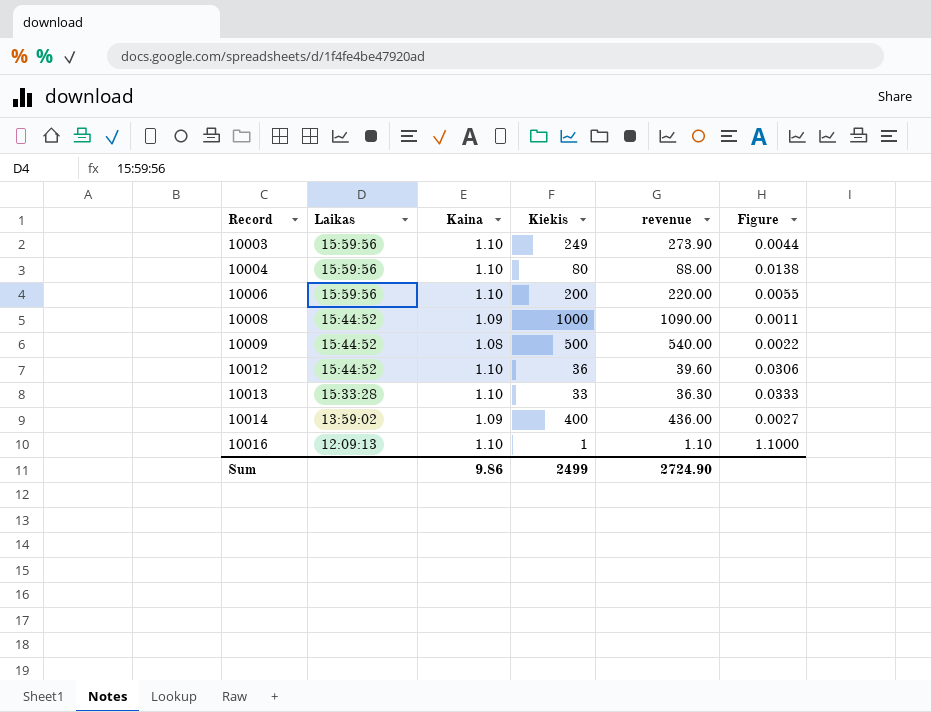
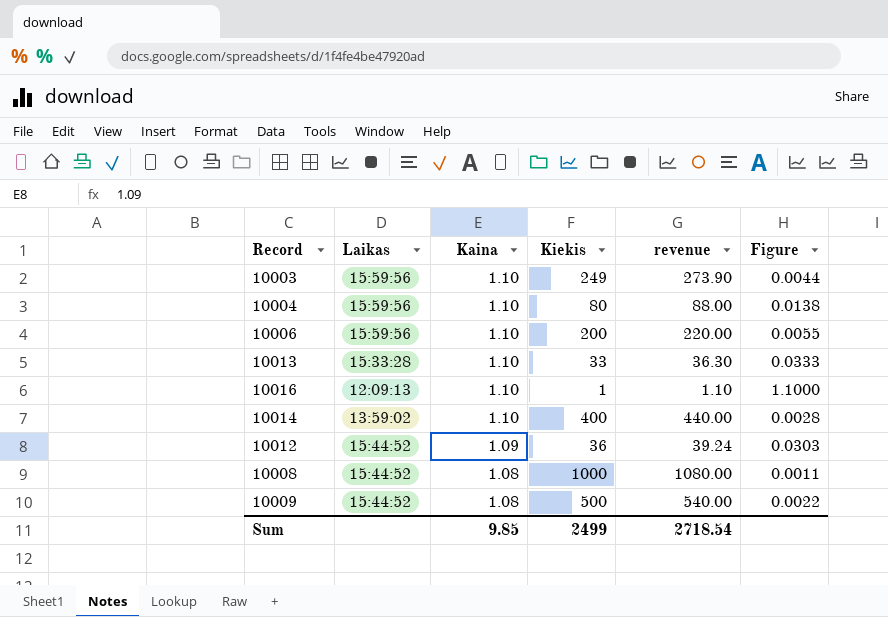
row order: Record ascending -> Kaina descending
10014 | Kaina: 1.09 -> 1.10
10014 | revenue: 436.00 -> 440.00
10014 | Figure: 0.0027 -> 0.0028
10012 | Kaina: 1.10 -> 1.09
10012 | revenue: 39.60 -> 39.24
10012 | Figure: 0.0306 -> 0.0303
10008 | Kaina: 1.09 -> 1.08
10008 | revenue: 1090.00 -> 1080.00
Sum | Kaina: 9.86 -> 9.85
Sum | revenue: 2724.90 -> 2718.54

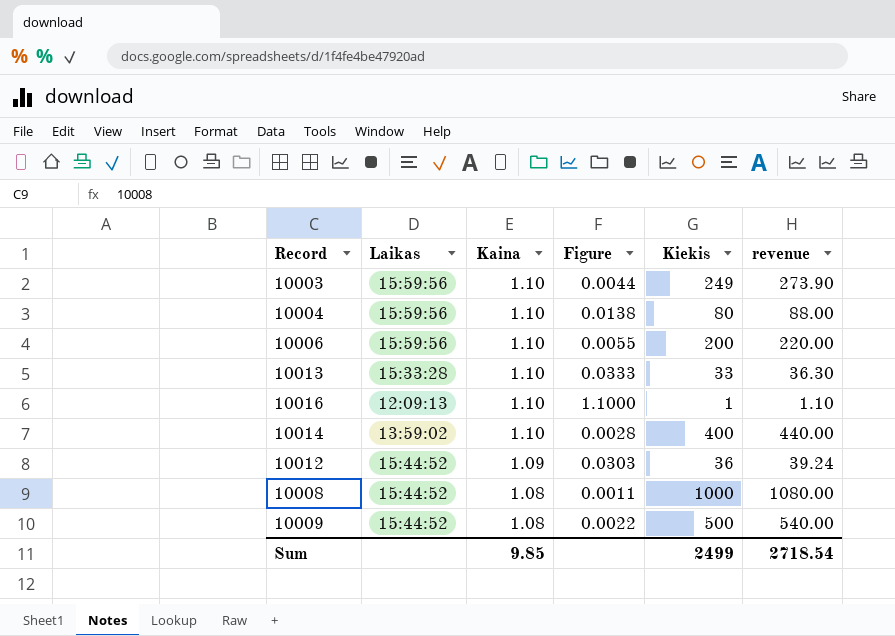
column Figure | position: 6 -> 4

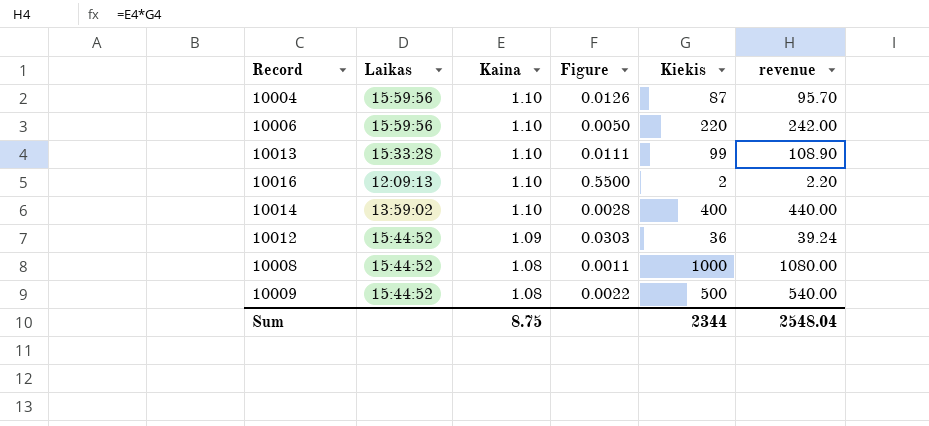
row 10003: 15:59:56 | 1.10 | 0.0044 | 249 | 273.90 -> none
10004 | Figure: 0.0138 -> 0.0126
10004 | Kiekis: 80 -> 87
10004 | revenue: 88.00 -> 95.70
10006 | Figure: 0.0055 -> 0.0050
10006 | Kiekis: 200 -> 220
10006 | revenue: 220.00 -> 242.00
10013 | Figure: 0.0333 -> 0.0111
10013 | Kiekis: 33 -> 99
10013 | revenue: 36.30 -> 108.90
10016 | Figure: 1.1000 -> 0.5500
10016 | Kiekis: 1 -> 2
10016 | revenue: 1.10 -> 2.20
Sum | Kaina: 9.85 -> 8.75
Sum | Kiekis: 2499 -> 2344
Sum | revenue: 2718.54 -> 2548.04

